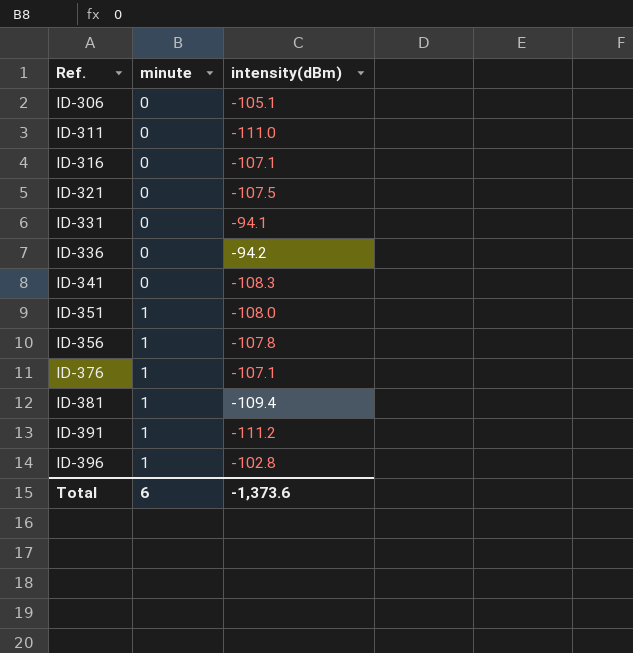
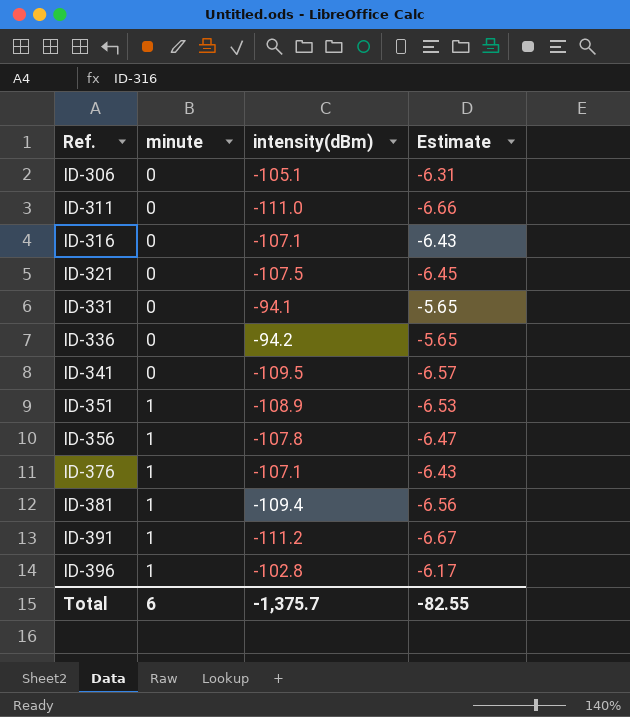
column Estimate | formula: none -> [intensity(dBm)] * 0.06
ID-341 | intensity(dBm): -108.3 -> -109.5
ID-351 | intensity(dBm): -108.0 -> -108.9
Total | intensity(dBm): -1,373.6 -> -1,375.7

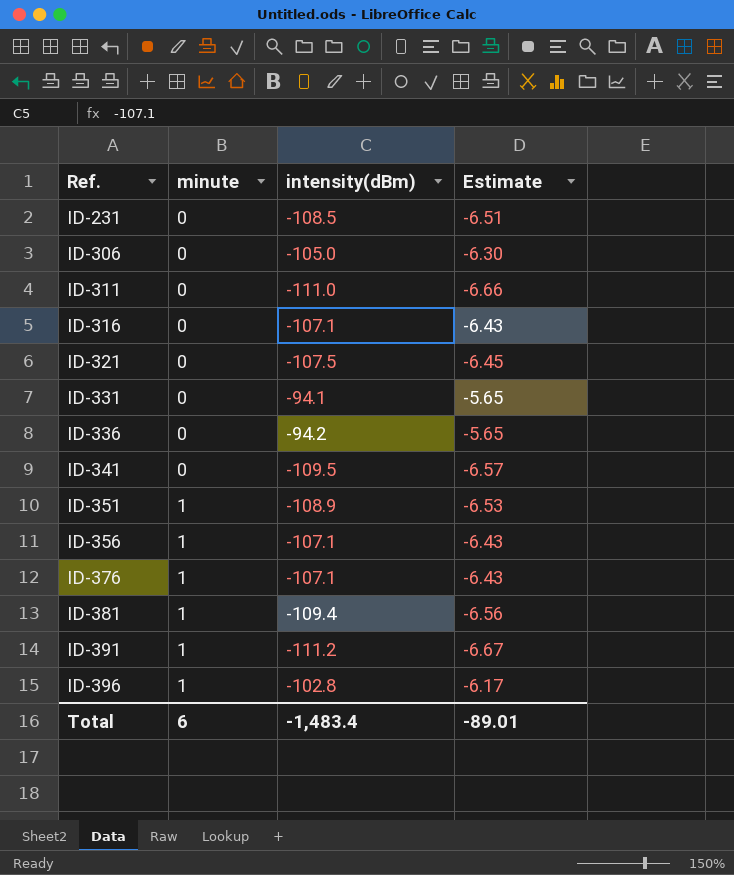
row ID-231: none -> 0 | -108.5 | -6.51
ID-306 | intensity(dBm): -105.1 -> -105.0
ID-306 | Estimate: -6.31 -> -6.30
ID-356 | intensity(dBm): -107.8 -> -107.1
ID-356 | Estimate: -6.47 -> -6.43
Total | intensity(dBm): -1,375.7 -> -1,483.4
Total | Estimate: -82.55 -> -89.01

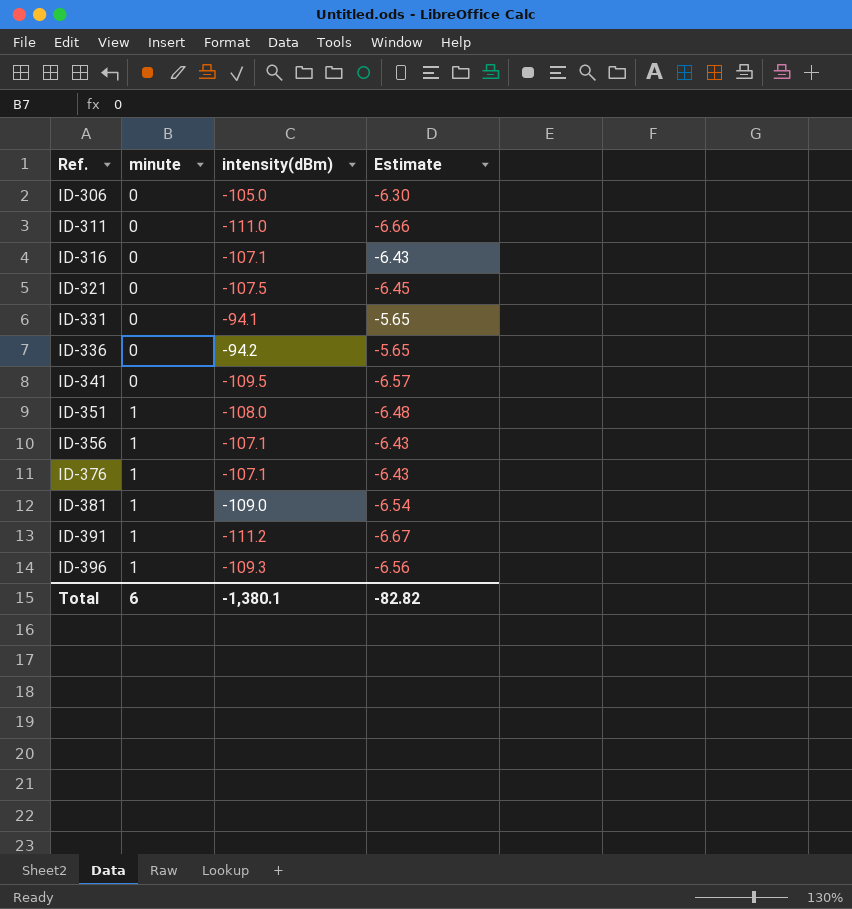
row ID-231: 0 | -108.5 | -6.51 -> none
ID-351 | intensity(dBm): -108.9 -> -108.0
ID-351 | Estimate: -6.53 -> -6.48
ID-381 | intensity(dBm): -109.4 -> -109.0
ID-381 | Estimate: -6.56 -> -6.54
ID-396 | intensity(dBm): -102.8 -> -109.3
ID-396 | Estimate: -6.17 -> -6.56
Total | intensity(dBm): -1,483.4 -> -1,380.1
Total | Estimate: -89.01 -> -82.82

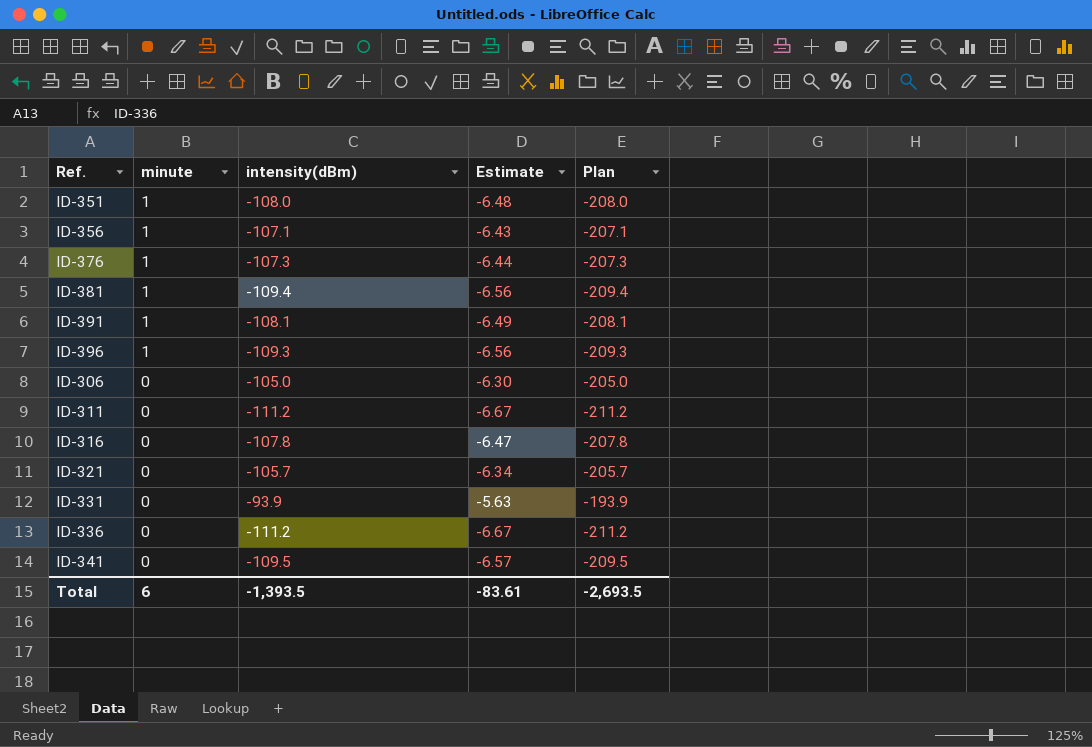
row order: Ref. ascending -> minute descending
column Plan | formula: none -> [intensity(dBm)] - 100
ID-376 | intensity(dBm): -107.1 -> -107.3
ID-376 | Estimate: -6.43 -> -6.44
ID-381 | intensity(dBm): -109.0 -> -109.4
ID-381 | Estimate: -6.54 -> -6.56
ID-391 | intensity(dBm): -111.2 -> -108.1
ID-391 | Estimate: -6.67 -> -6.49
ID-311 | intensity(dBm): -111.0 -> -111.2
ID-311 | Estimate: -6.66 -> -6.67
ID-316 | intensity(dBm): -107.1 -> -107.8
ID-316 | Estimate: -6.43 -> -6.47
ID-321 | intensity(dBm): -107.5 -> -105.7
ID-321 | Estimate: -6.45 -> -6.34
ID-331 | intensity(dBm): -94.1 -> -93.9
ID-331 | Estimate: -5.65 -> -5.63
ID-336 | intensity(dBm): -94.2 -> -111.2
ID-336 | Estimate: -5.65 -> -6.67
Total | intensity(dBm): -1,380.1 -> -1,393.5
Total | Estimate: -82.82 -> -83.61

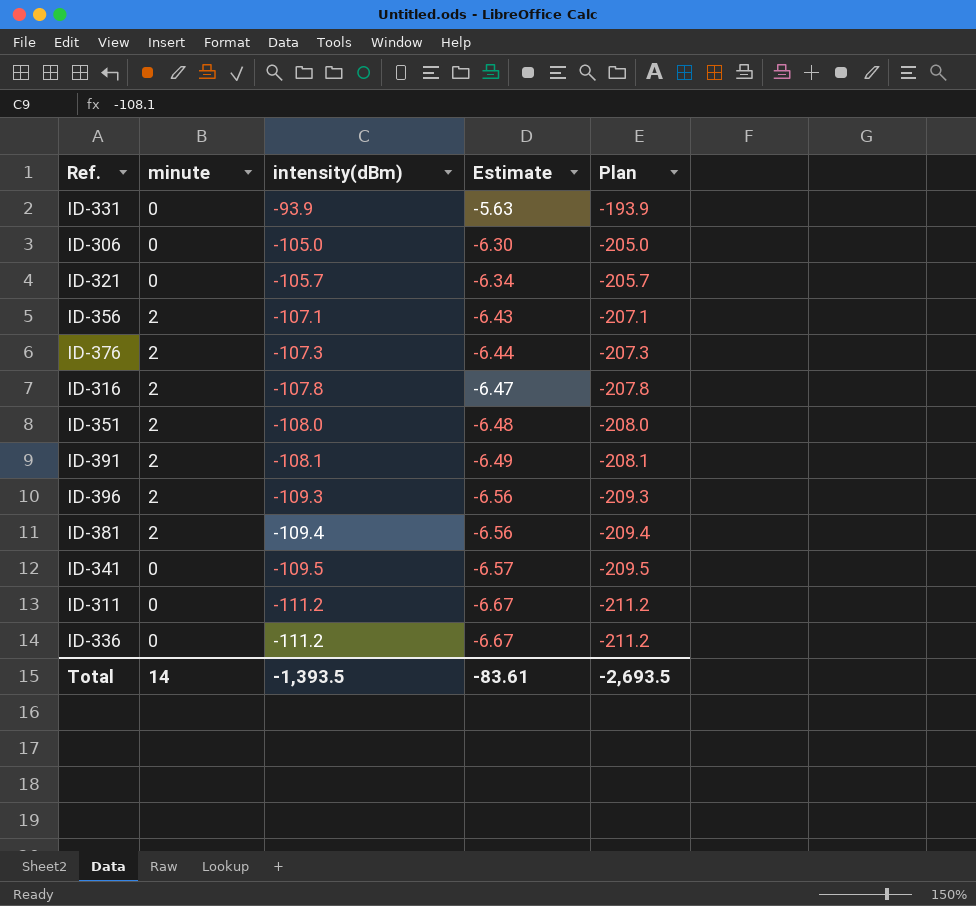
row order: minute descending -> intensity(dBm) descending
ID-356 | minute: 1 -> 2
ID-376 | minute: 1 -> 2
ID-316 | minute: 0 -> 2
ID-351 | minute: 1 -> 2
ID-391 | minute: 1 -> 2
ID-396 | minute: 1 -> 2
ID-381 | minute: 1 -> 2
Total | minute: 6 -> 14

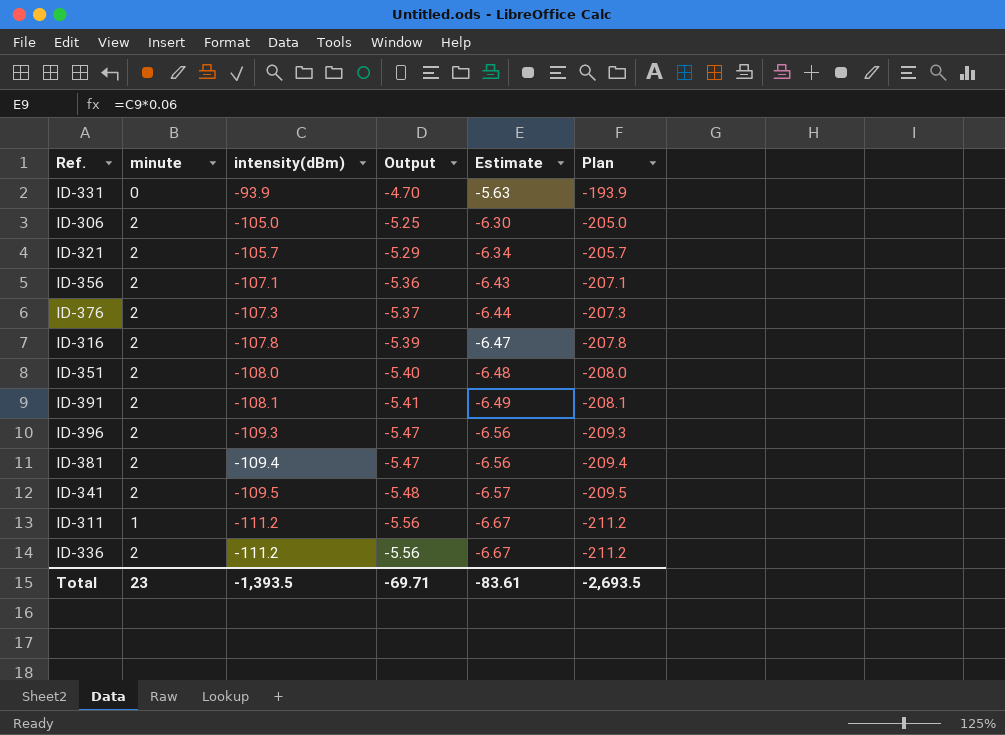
column Output | formula: none -> [intensity(dBm)] * 0.05
ID-306 | minute: 0 -> 2
ID-321 | minute: 0 -> 2
ID-341 | minute: 0 -> 2
ID-311 | minute: 0 -> 1
ID-336 | minute: 0 -> 2
Total | minute: 14 -> 23

